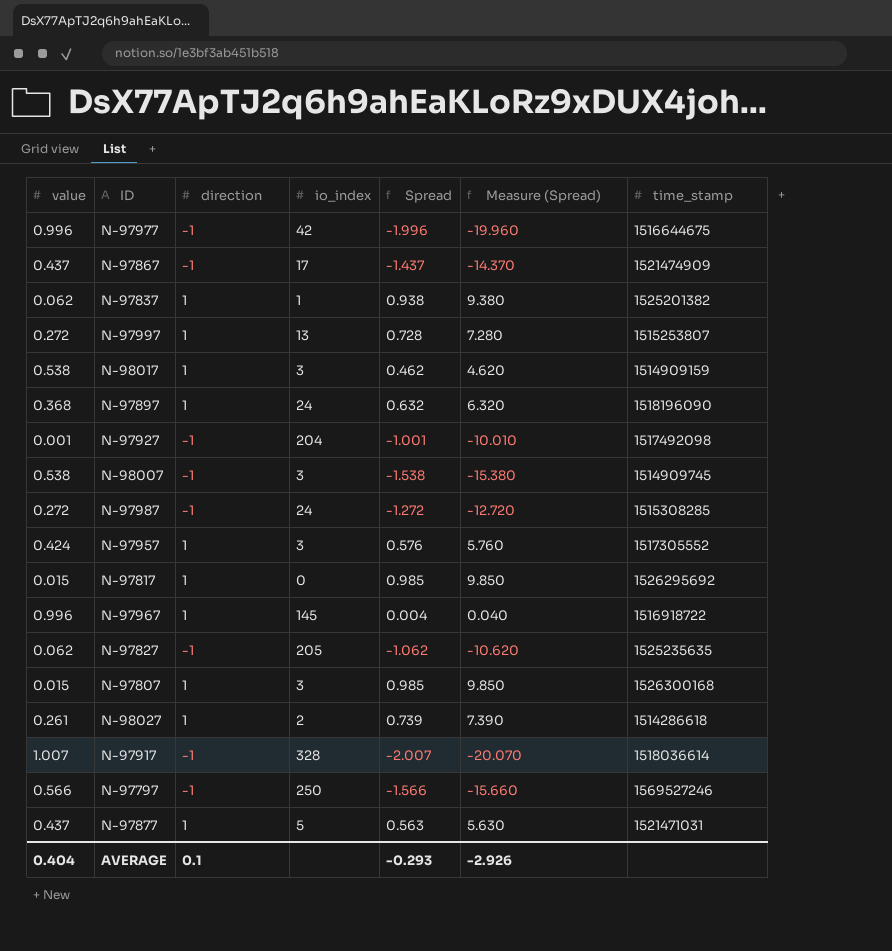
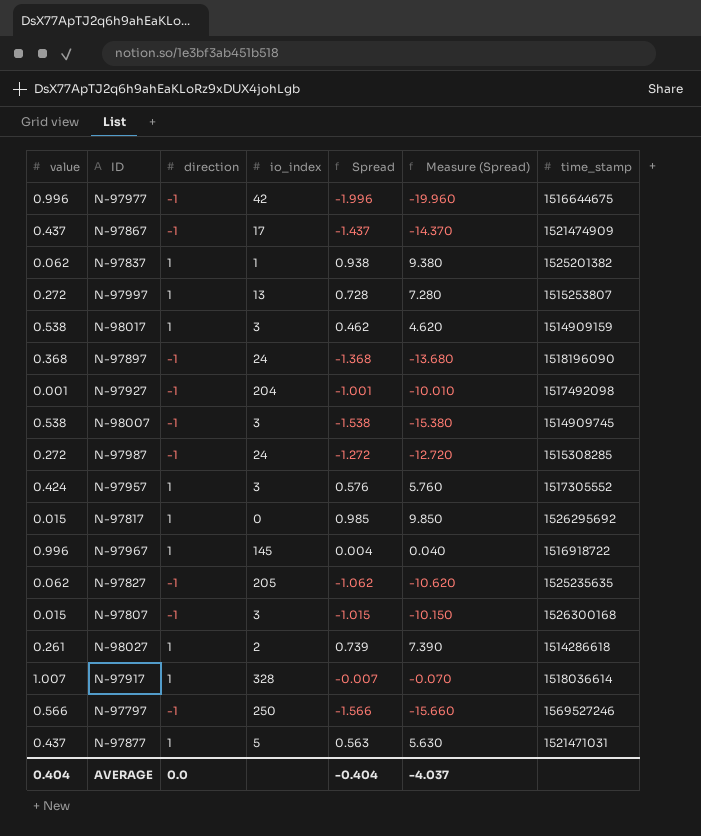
N-97897 | direction: 1 -> -1
N-97897 | Spread: 0.632 -> -1.368
N-97897 | Measure (Spread): 6.320 -> -13.680
N-97807 | direction: 1 -> -1
N-97807 | Spread: 0.985 -> -1.015
N-97807 | Measure (Spread): 9.850 -> -10.150
N-97917 | direction: -1 -> 1
N-97917 | Spread: -2.007 -> -0.007
N-97917 | Measure (Spread): -20.070 -> -0.070
AVERAGE | direction: 0.1 -> 0.0
AVERAGE | Spread: -0.293 -> -0.404
AVERAGE | Measure (Spread): -2.926 -> -4.037

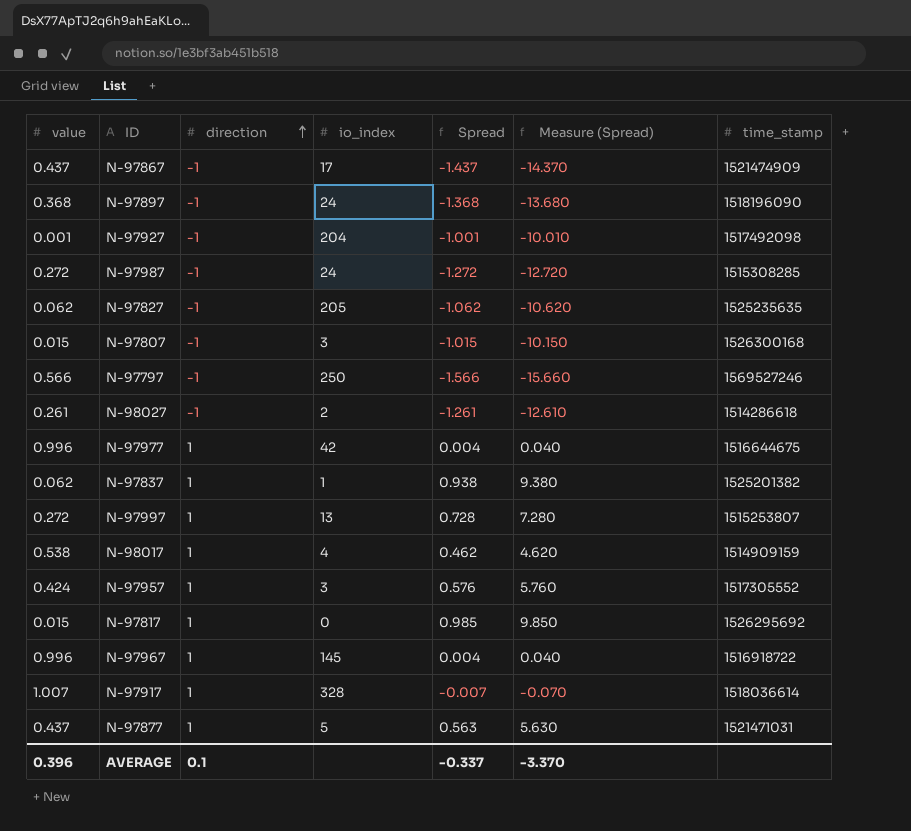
row order: none -> direction ascending
row N-98007: 0.538 | -1 | 3 | -1.538 | -15.380 | 1514909745 -> none
N-98027 | direction: 1 -> -1
N-98027 | Spread: 0.739 -> -1.261
N-98027 | Measure (Spread): 7.390 -> -12.610
N-97977 | direction: -1 -> 1
N-97977 | Spread: -1.996 -> 0.004
N-97977 | Measure (Spread): -19.960 -> 0.040
N-98017 | io_index: 3 -> 4
AVERAGE | value: 0.404 -> 0.396
AVERAGE | direction: 0.0 -> 0.1
AVERAGE | Spread: -0.404 -> -0.337
AVERAGE | Measure (Spread): -4.037 -> -3.370

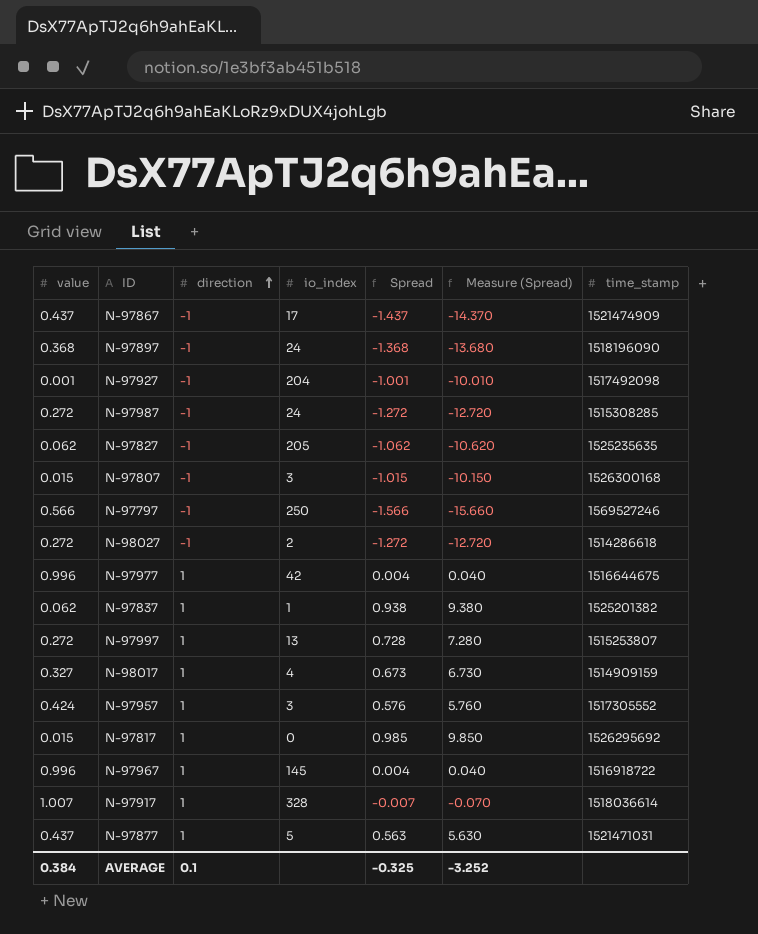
N-98027 | value: 0.261 -> 0.272
N-98027 | Spread: -1.261 -> -1.272
N-98027 | Measure (Spread): -12.610 -> -12.720
N-98017 | value: 0.538 -> 0.327
N-98017 | Spread: 0.462 -> 0.673
N-98017 | Measure (Spread): 4.620 -> 6.730
AVERAGE | value: 0.396 -> 0.384
AVERAGE | Spread: -0.337 -> -0.325
AVERAGE | Measure (Spread): -3.370 -> -3.252

